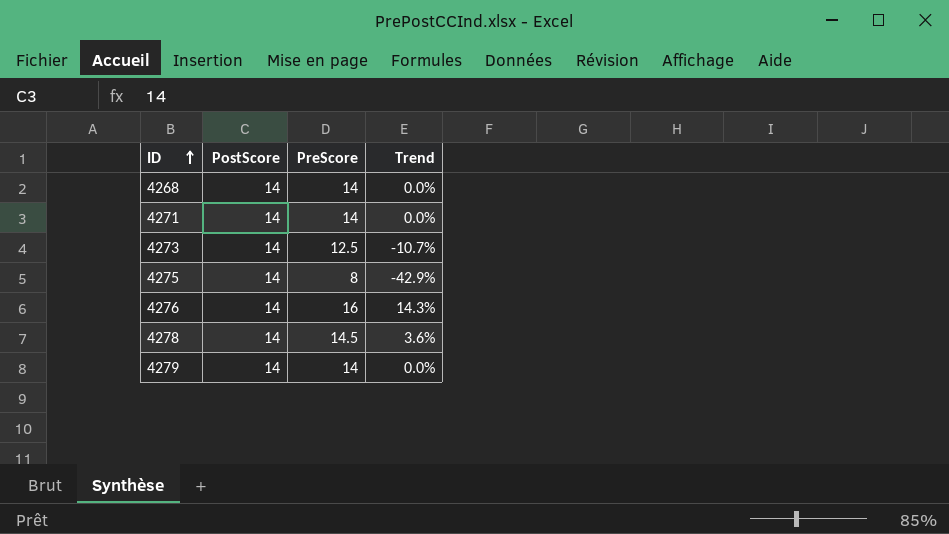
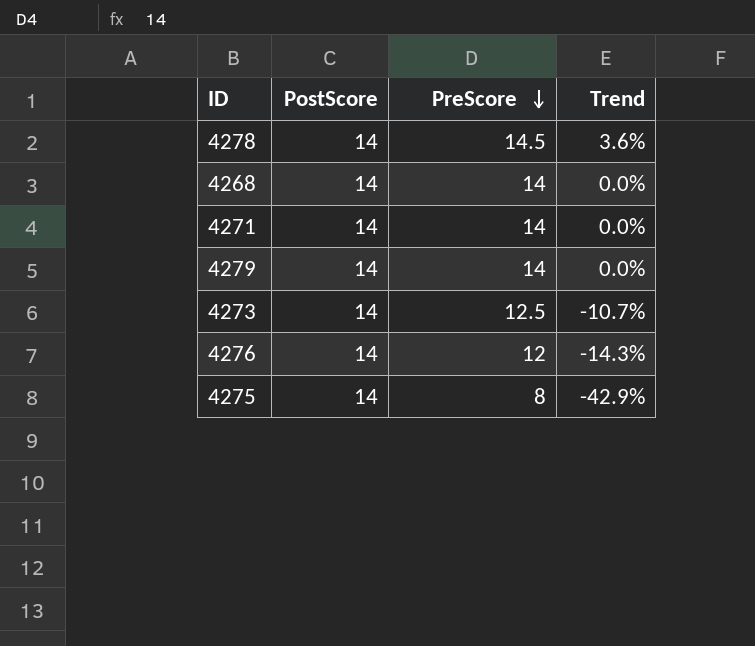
row order: ID ascending -> PreScore descending
4276 | PreScore: 16 -> 12
4276 | Trend: 14.3% -> -14.3%

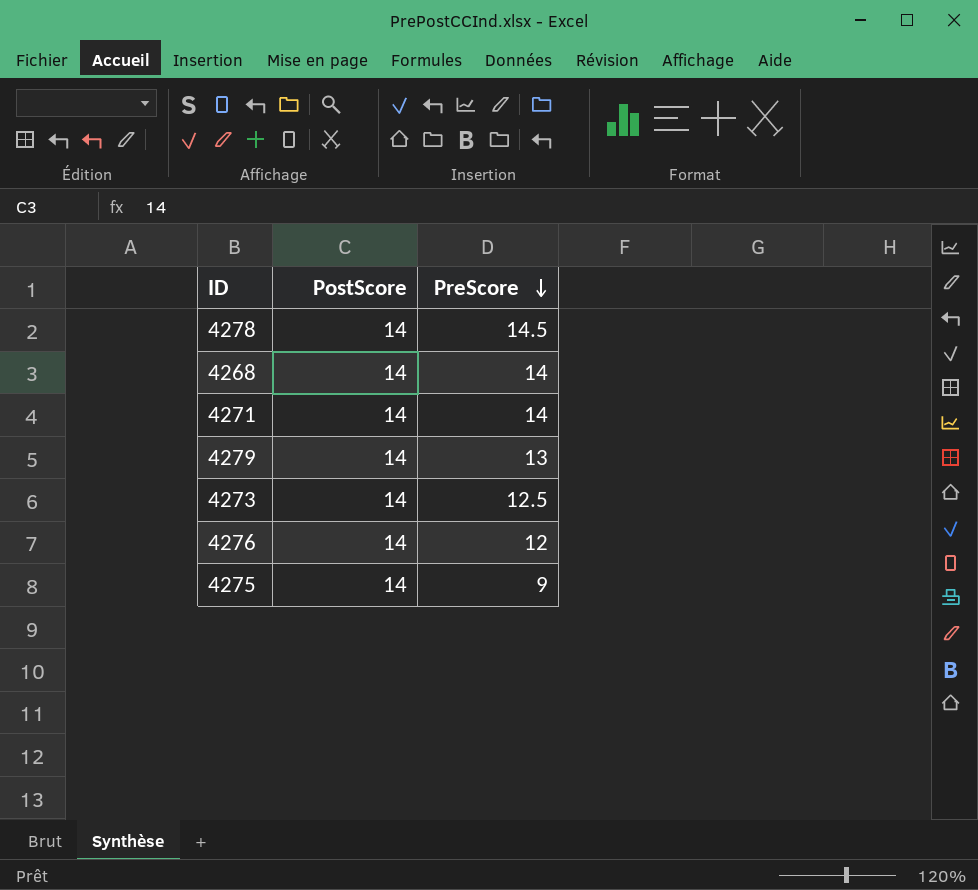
column Trend | formula: ([PreScore] - [PostScore]) / [PostScore] -> none
4279 | PreScore: 14 -> 13
4275 | PreScore: 8 -> 9

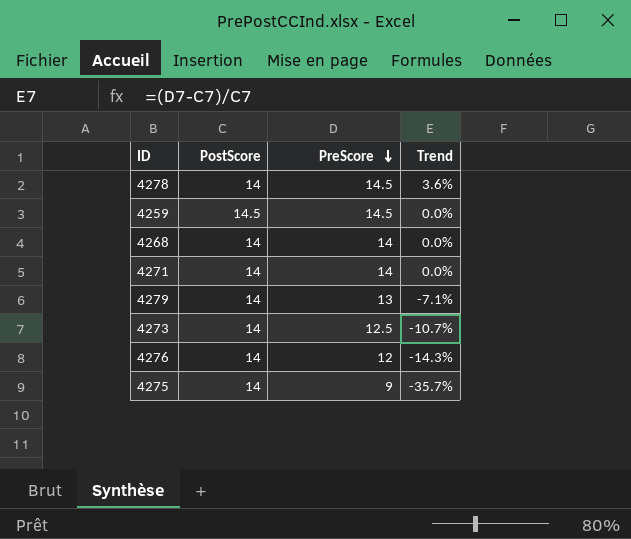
column Trend | formula: none -> ([PreScore] - [PostScore]) / [PostScore]
row 4259: none -> 14.5 | 14.5 | 0.0%

